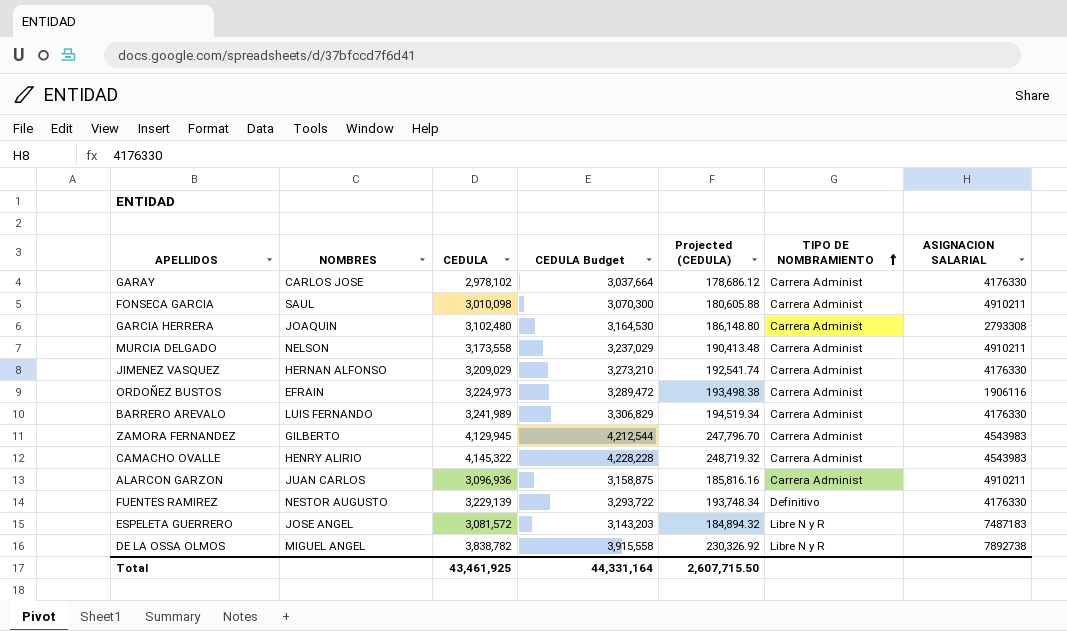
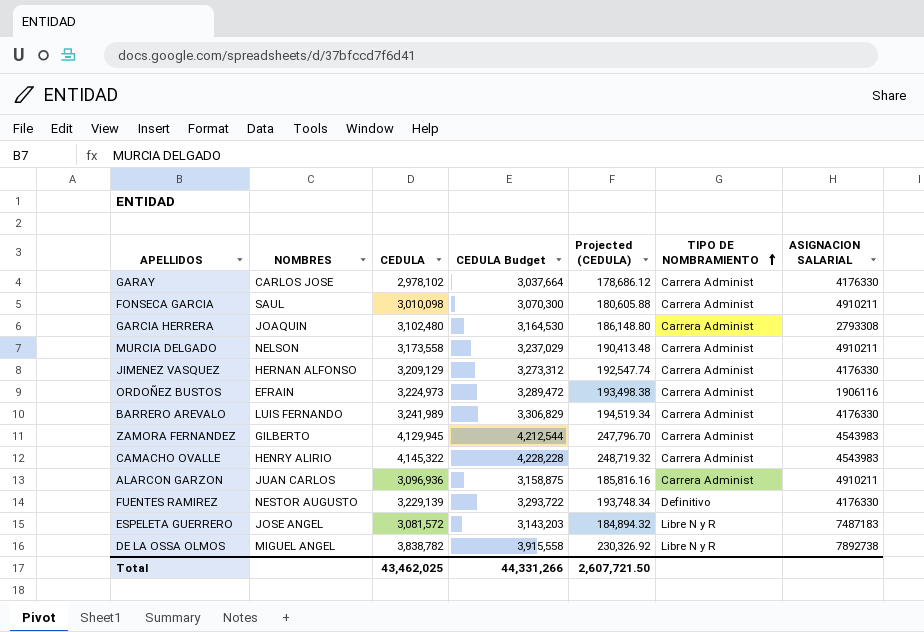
JIMENEZ VASQUEZ | CEDULA: 3,209,029 -> 3,209,129
JIMENEZ VASQUEZ | CEDULA Budget: 3,273,210 -> 3,273,312
JIMENEZ VASQUEZ | Projected (CEDULA): 192,541.74 -> 192,547.74
Total | CEDULA: 43,461,925 -> 43,462,025
Total | CEDULA Budget: 44,331,164 -> 44,331,266
Total | Projected (CEDULA): 2,607,715.50 -> 2,607,721.50

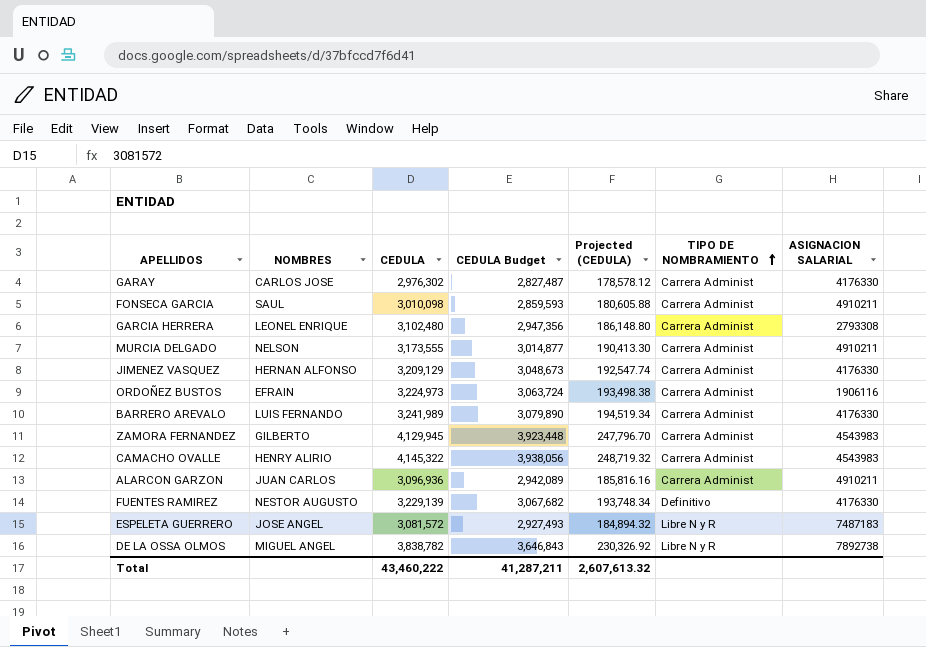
column CEDULA Budget | formula: [CEDULA] * 1.02 -> [CEDULA] * 0.95
GARAY | CEDULA: 2,978,102 -> 2,976,302
GARAY | Projected (CEDULA): 178,686.12 -> 178,578.12
GARCIA HERRERA | NOMBRES: JOAQUIN -> LEONEL ENRIQUE
MURCIA DELGADO | CEDULA: 3,173,558 -> 3,173,555
MURCIA DELGADO | Projected (CEDULA): 190,413.48 -> 190,413.30
Total | CEDULA: 43,462,025 -> 43,460,222
Total | CEDULA Budget: 44,331,266 -> 41,287,211
Total | Projected (CEDULA): 2,607,721.50 -> 2,607,613.32

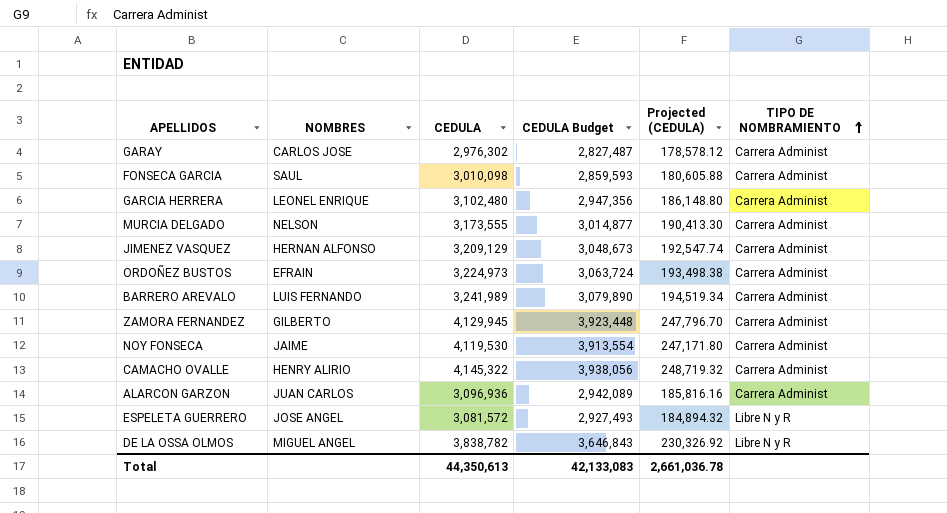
column ASIGNACION SALARIAL | position: 7 -> none
row FUENTES RAMIREZ: NESTOR AUGUSTO | 3,229,139 | 3,067,682 | 193,748.34 | Definitivo | 4176330 -> none
row NOY FONSECA: none -> JAIME | 4,119,530 | 3,913,554 | 247,171.80 | Carrera Administ
Total | CEDULA: 43,460,222 -> 44,350,613
Total | CEDULA Budget: 41,287,211 -> 42,133,083
Total | Projected (CEDULA): 2,607,613.32 -> 2,661,036.78

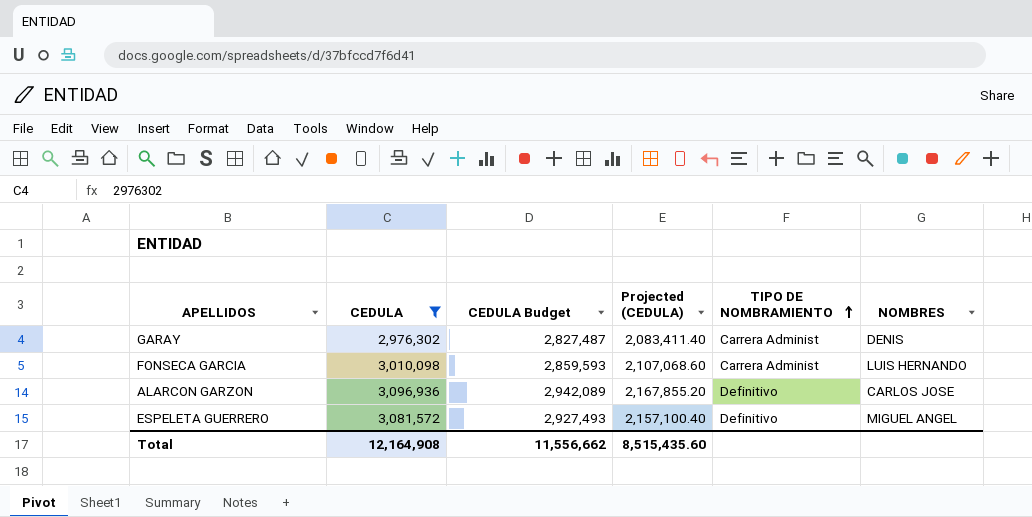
filter: none -> CEDULA <= 3,096,936
column Projected (CEDULA) | formula: [CEDULA] * 0.06 -> [CEDULA] * 0.7
column NOMBRES | position: 2 -> 6
GARAY | NOMBRES: CARLOS JOSE -> DENIS
FONSECA GARCIA | NOMBRES: SAUL -> LUIS HERNANDO
ALARCON GARZON | TIPO DE NOMBRAMIENTO: Carrera Administ -> Definitivo
ALARCON GARZON | NOMBRES: JUAN CARLOS -> CARLOS JOSE
ESPELETA GUERRERO | TIPO DE NOMBRAMIENTO: Libre N y R -> Definitivo
ESPELETA GUERRERO | NOMBRES: JOSE ANGEL -> MIGUEL ANGEL
Total | CEDULA: 44,350,613 -> 12,164,908
Total | CEDULA Budget: 42,133,083 -> 11,556,662
Total | Projected (CEDULA): 2,661,036.78 -> 8,515,435.60

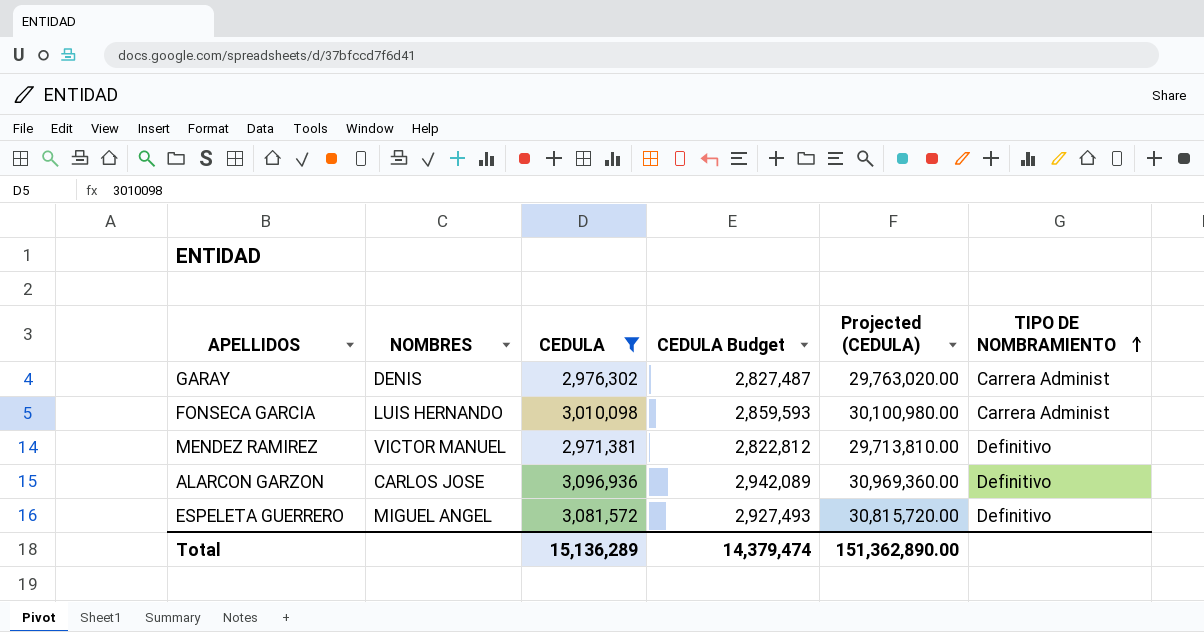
column NOMBRES | position: 6 -> 2
column Projected (CEDULA) | formula: [CEDULA] * 0.7 -> [CEDULA] * 10
row MENDEZ RAMIREZ: none -> VICTOR MANUEL | 2,971,381 | 2,822,812 | 29,713,810.00 | Definitivo
Total | CEDULA: 12,164,908 -> 15,136,289
Total | CEDULA Budget: 11,556,662 -> 14,379,474
Total | Projected (CEDULA): 8,515,435.60 -> 151,362,890.00

